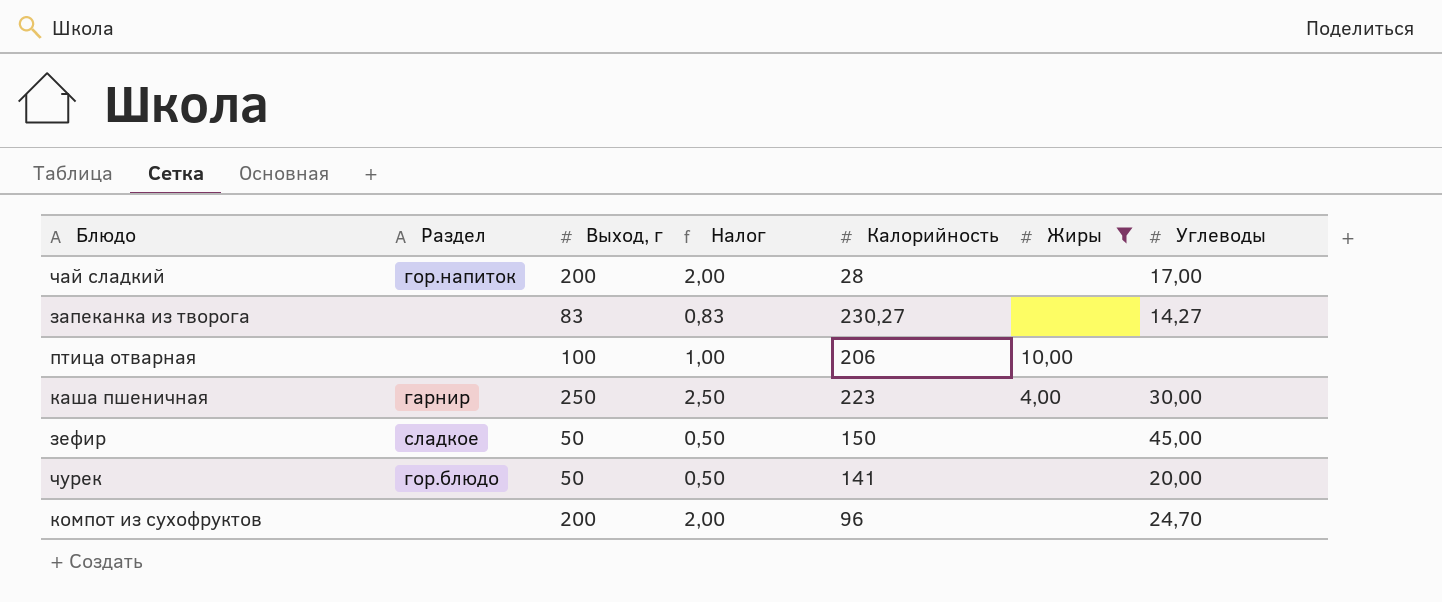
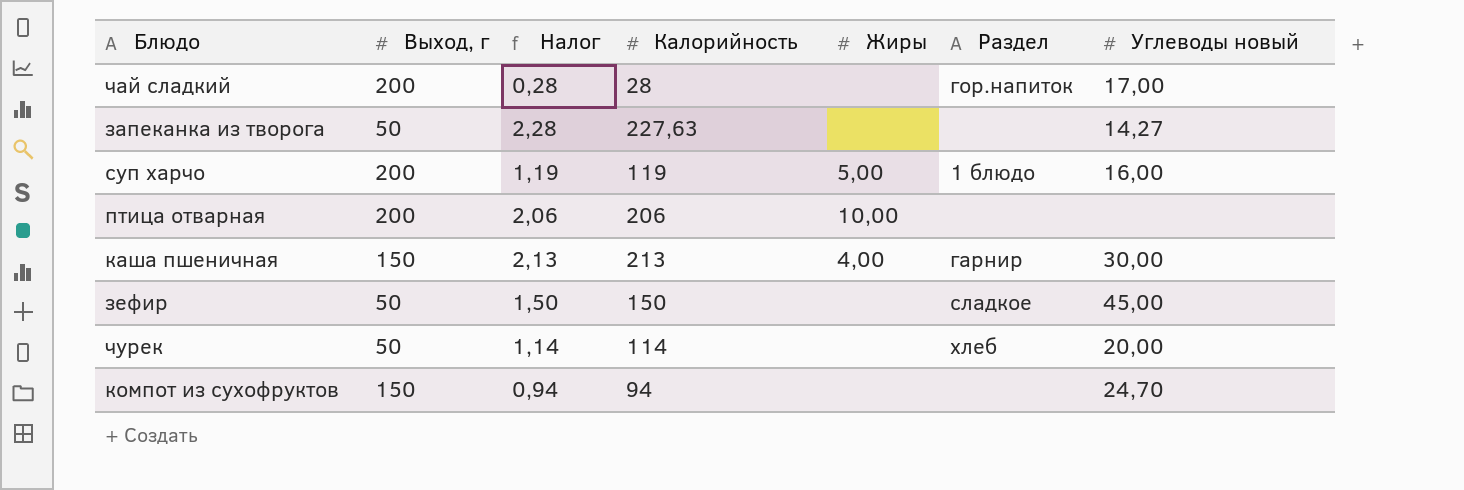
filter: Жиры != 5,00 -> none
column Налог | formula: [Выход, г] * 0,01 -> [Калорийность] * 0,01
column Раздел | position: 2 -> 6
column name: Углеводы -> Углеводы новый
запеканка из творога | Выход, г: 83 -> 50
запеканка из творога | Калорийность: 230,27 -> 227,63
птица отварная | Выход, г: 100 -> 200
каша пшеничная | Выход, г: 250 -> 150
каша пшеничная | Калорийность: 223 -> 213
чурек | Калорийность: 141 -> 114
чурек | Раздел: гор.блюдо -> хлеб
компот из сухофруктов | Выход, г: 200 -> 150
компот из сухофруктов | Калорийность: 96 -> 94

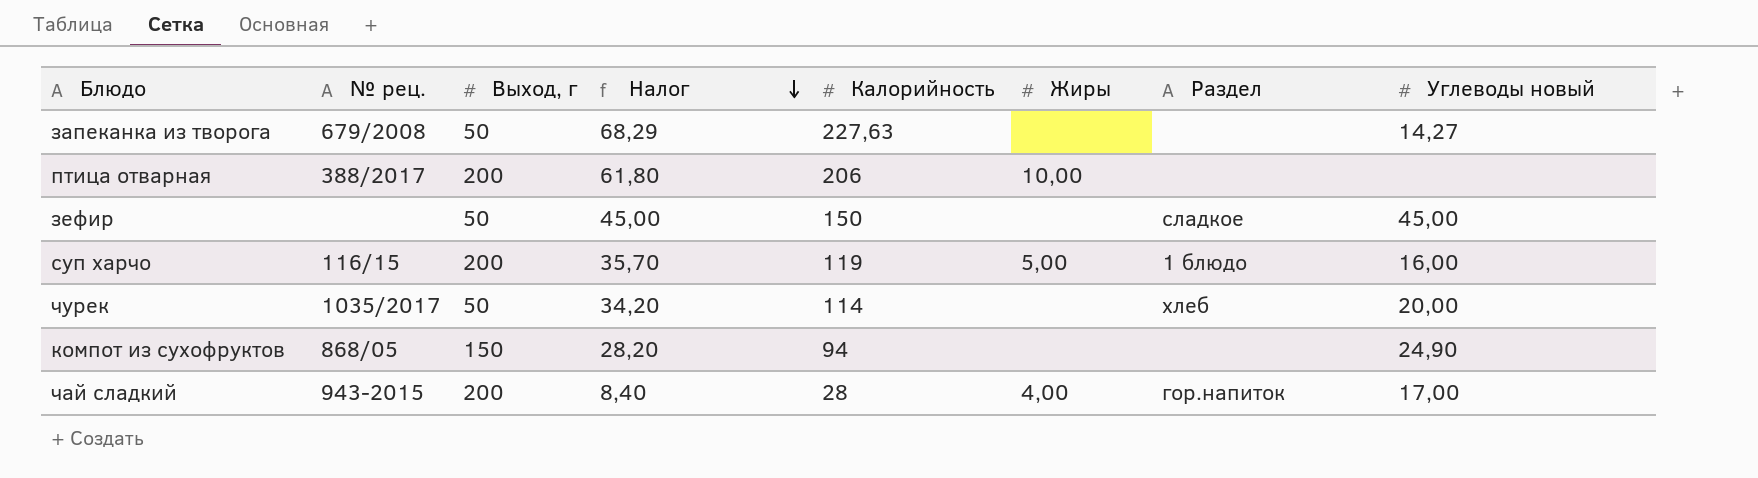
row order: none -> Налог descending
column № рец. | position: none -> 2
column Налог | formula: [Калорийность] * 0,01 -> [Калорийность] * 0,3
row каша пшеничная: 150 | 2,13 | 213 | 4,00 | гарнир | 30,00 -> none
компот из сухофруктов | Углеводы новый: 24,70 -> 24,90
чай сладкий | Жиры: none -> 4,00

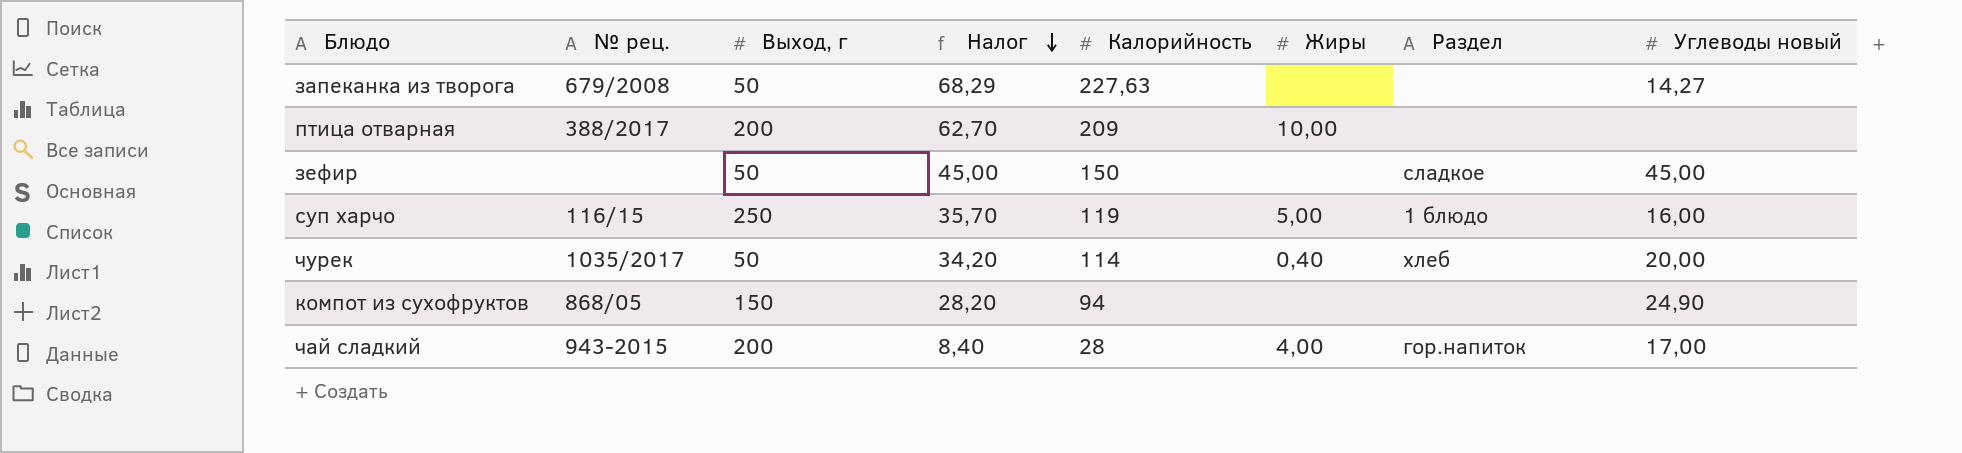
птица отварная | Налог: 61,80 -> 62,70
птица отварная | Калорийность: 206 -> 209
суп харчо | Выход, г: 200 -> 250
чурек | Жиры: none -> 0,40

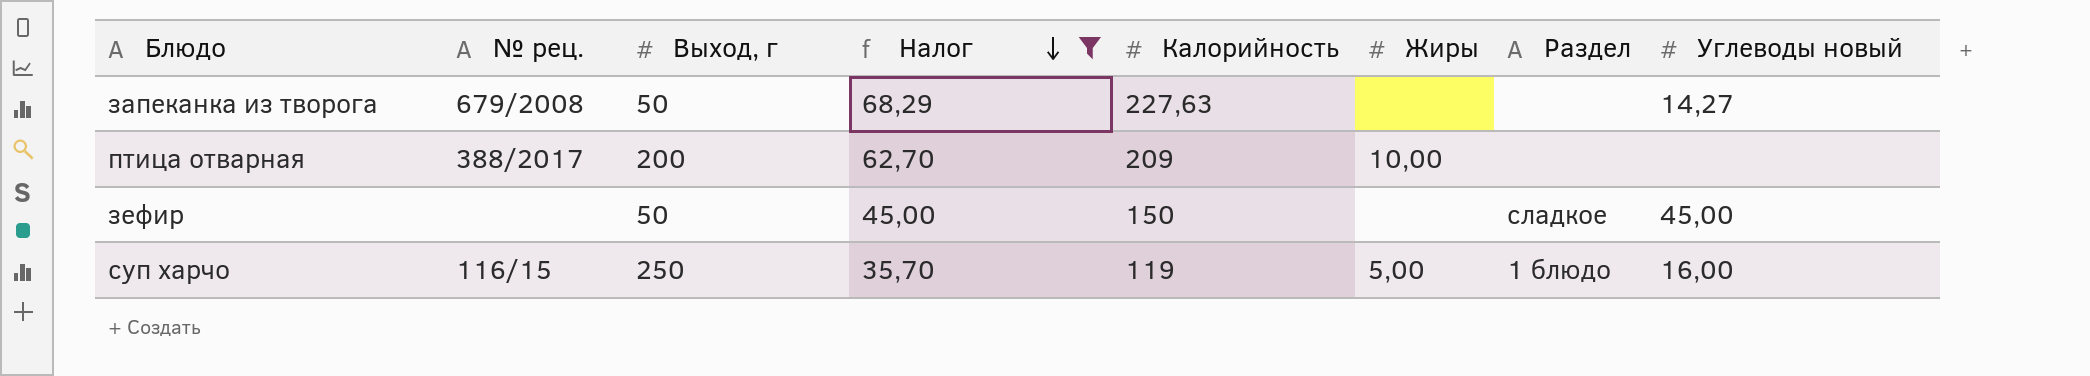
filter: none -> Налог >= 35,70

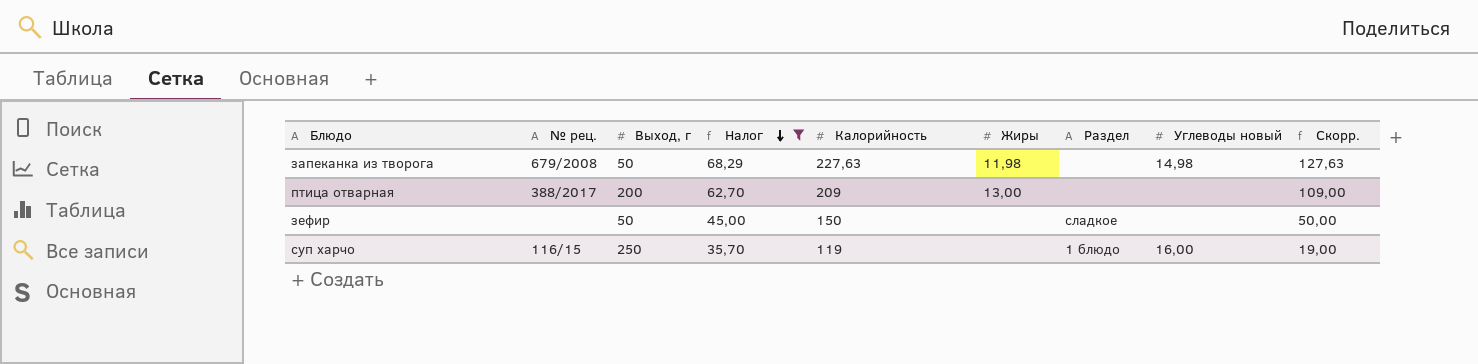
column Скорр. | formula: none -> [Калорийность] - 100
запеканка из творога | Жиры: none -> 11,98
запеканка из творога | Углеводы новый: 14,27 -> 14,98
птица отварная | Жиры: 10,00 -> 13,00
зефир | Углеводы новый: 45,00 -> none
суп харчо | Жиры: 5,00 -> none

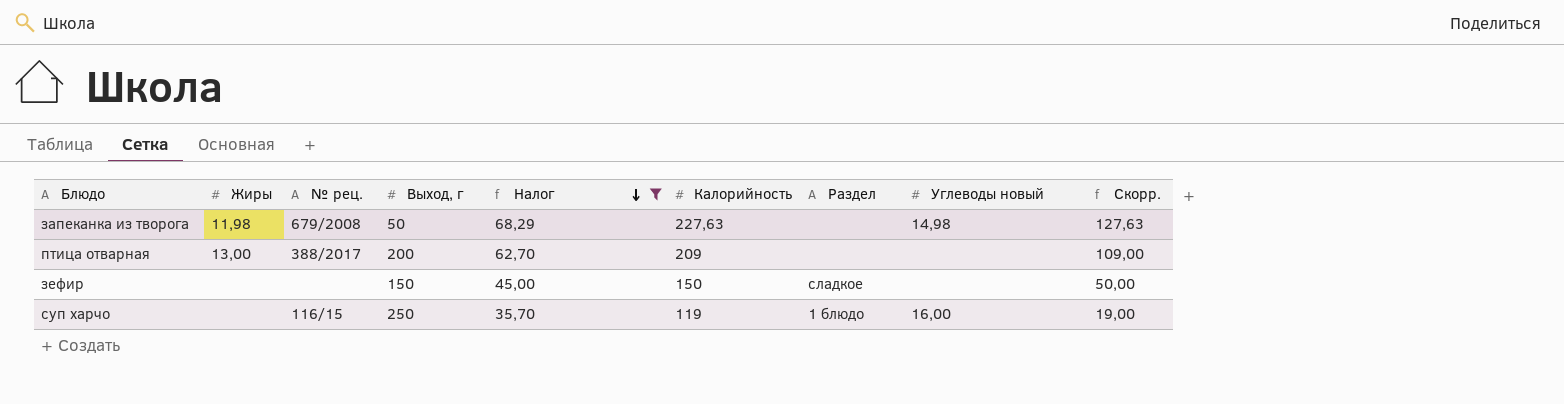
column Жиры | position: 6 -> 2
зефир | Выход, г: 50 -> 150

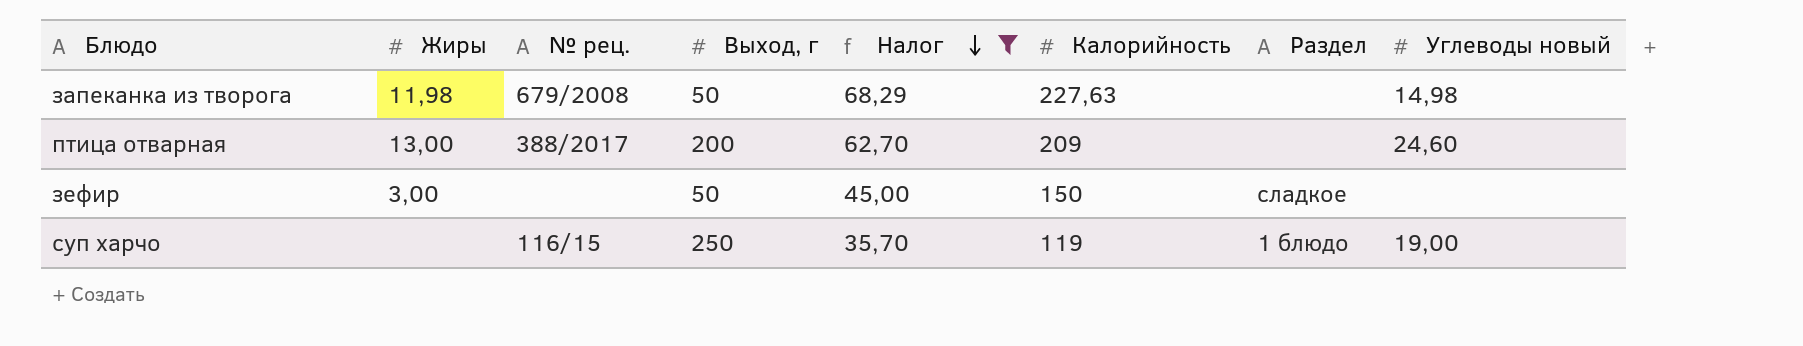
column Скорр. | formula: [Калорийность] - 100 -> none
птица отварная | Углеводы новый: none -> 24,60
зефир | Жиры: none -> 3,00
зефир | Выход, г: 150 -> 50
суп харчо | Углеводы новый: 16,00 -> 19,00

